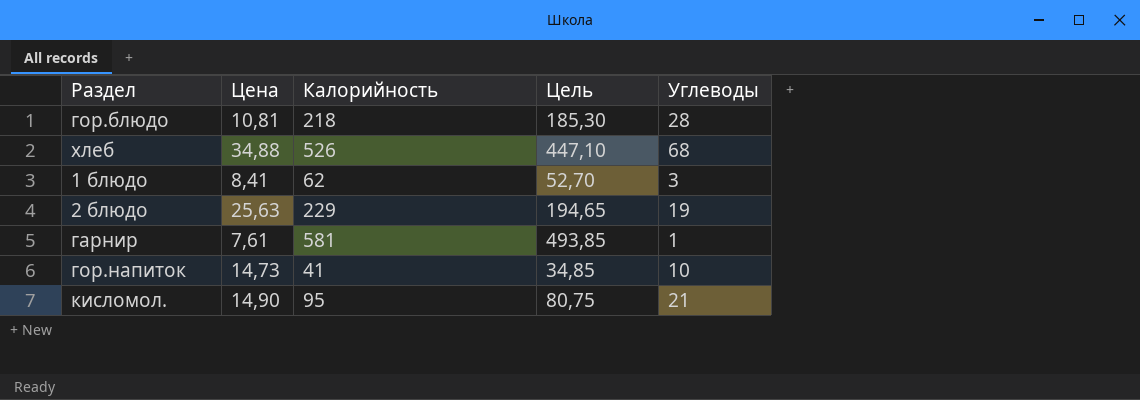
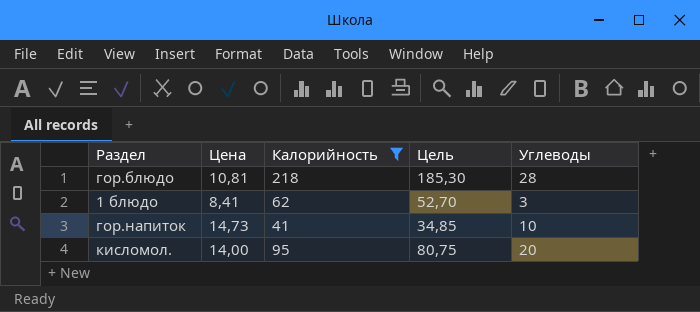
filter: none -> Калорийность <= 218
кисломол. | Цена: 14,90 -> 14,00
кисломол. | Углеводы: 21 -> 20

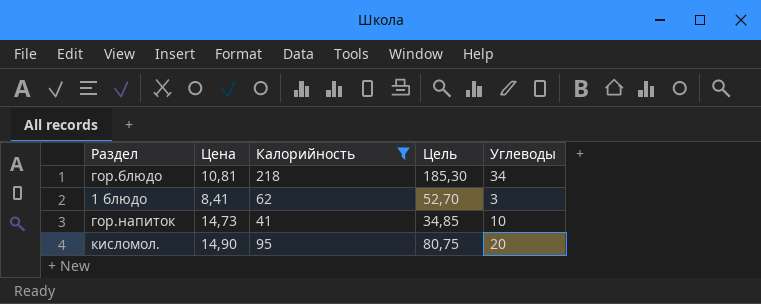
гор.блюдо | Углеводы: 28 -> 34
кисломол. | Цена: 14,00 -> 14,90

